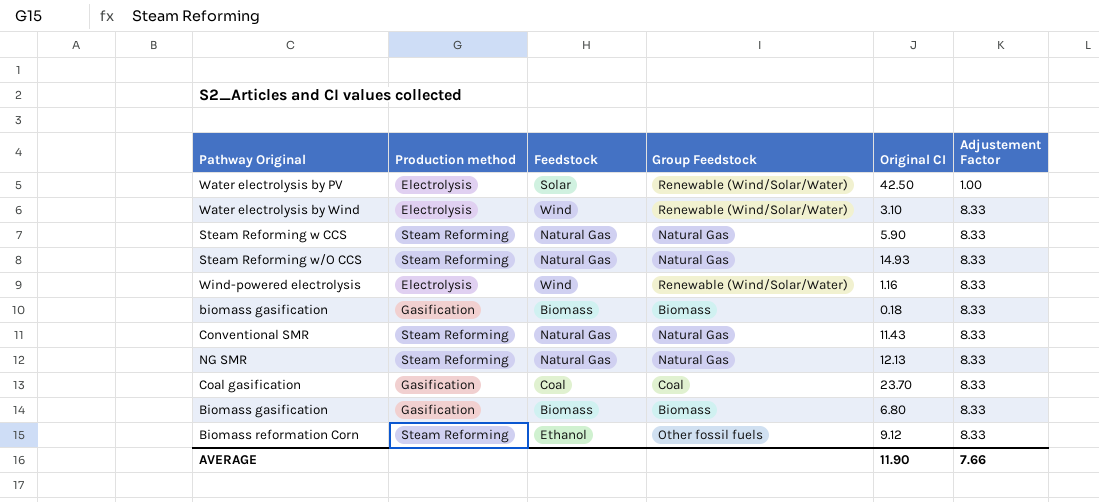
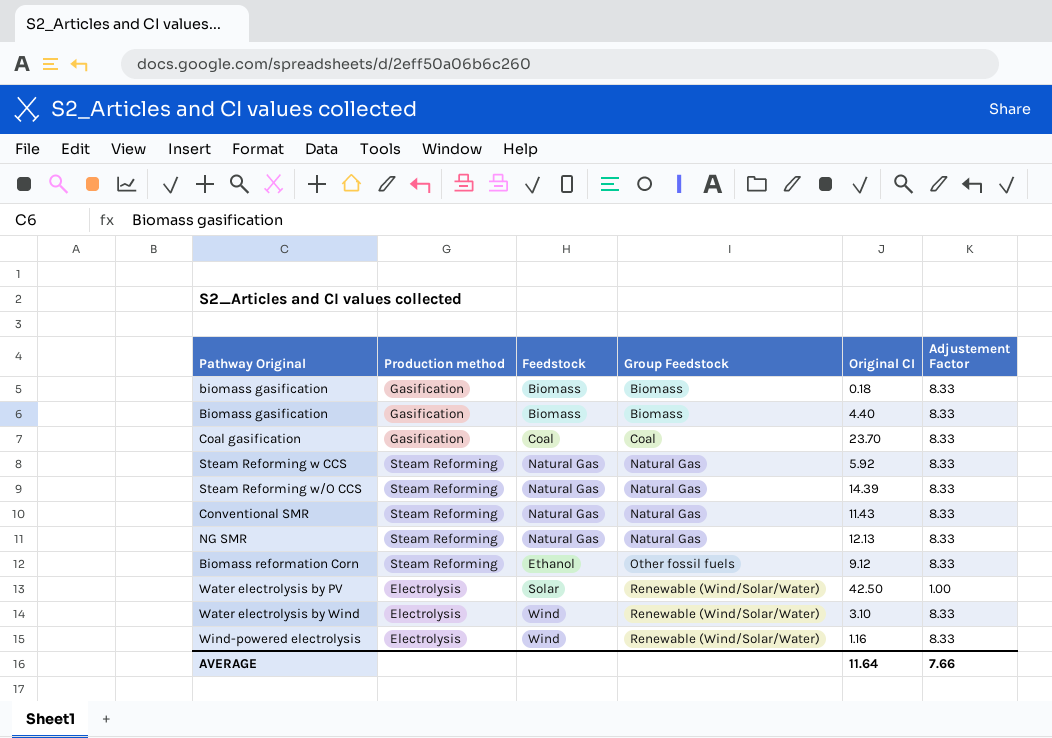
row order: Adjustement Factor ascending -> Group Feedstock ascending
Biomass gasification | Original CI: 6.80 -> 4.40
Steam Reforming w CCS | Original CI: 5.90 -> 5.92
Steam Reforming w/O CCS | Original CI: 14.93 -> 14.39
AVERAGE | Original CI: 11.90 -> 11.64

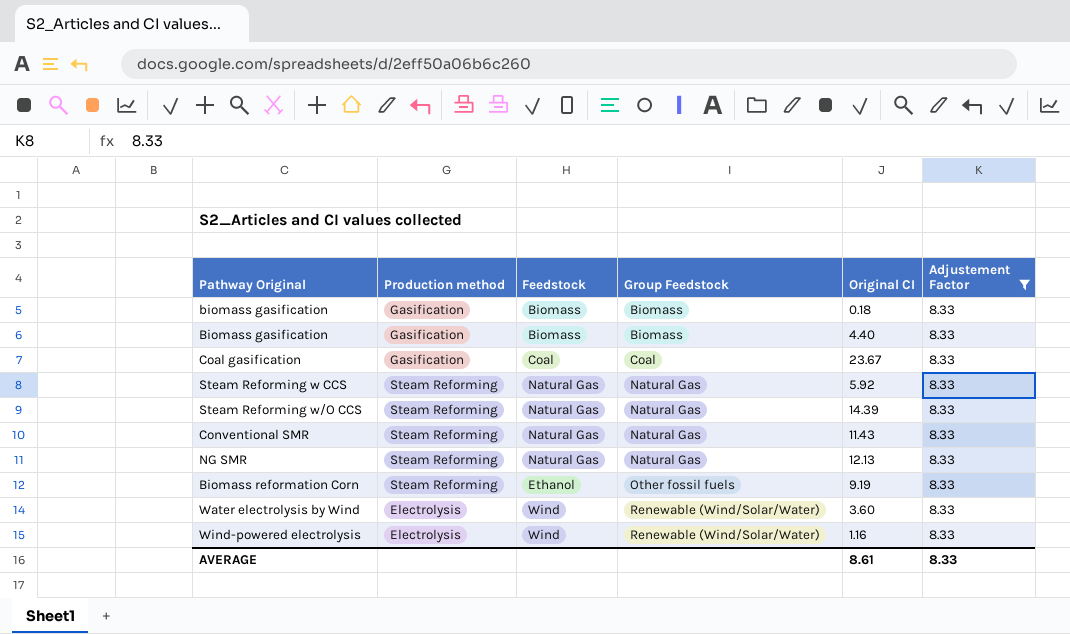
filter: none -> Adjustement Factor = 8.33
Coal gasification | Original CI: 23.70 -> 23.67
Biomass reformation Corn | Original CI: 9.12 -> 9.19
Water electrolysis by Wind | Original CI: 3.10 -> 3.60
AVERAGE | Original CI: 11.64 -> 8.61
AVERAGE | Adjustement Factor: 7.66 -> 8.33

